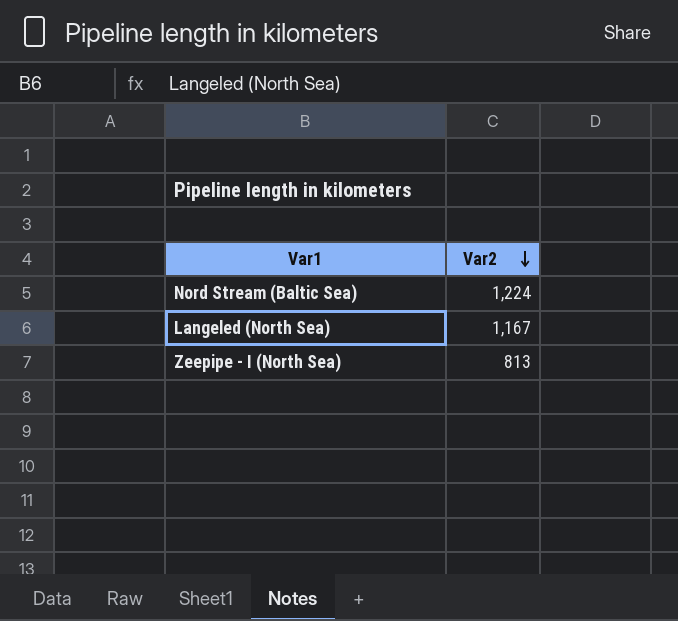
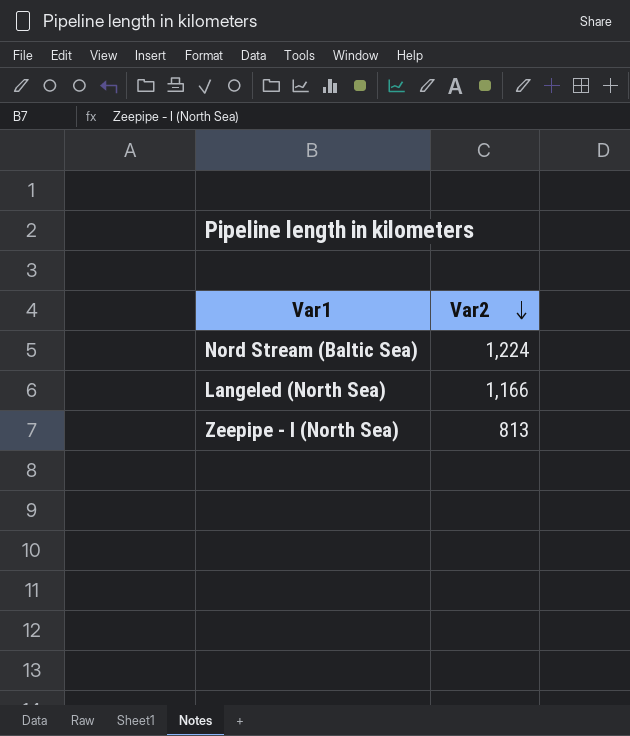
Langeled (North Sea) | Var2: 1,167 -> 1,166

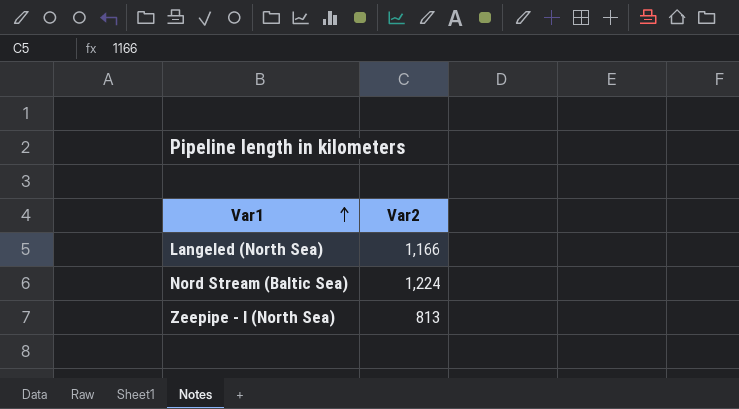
row order: Var2 descending -> Var1 ascending

